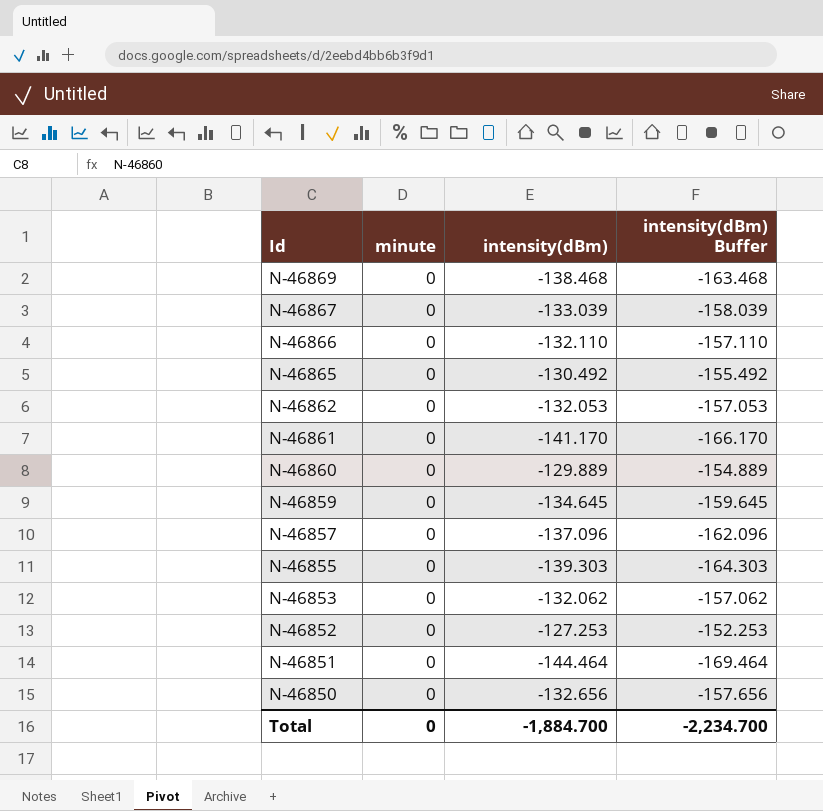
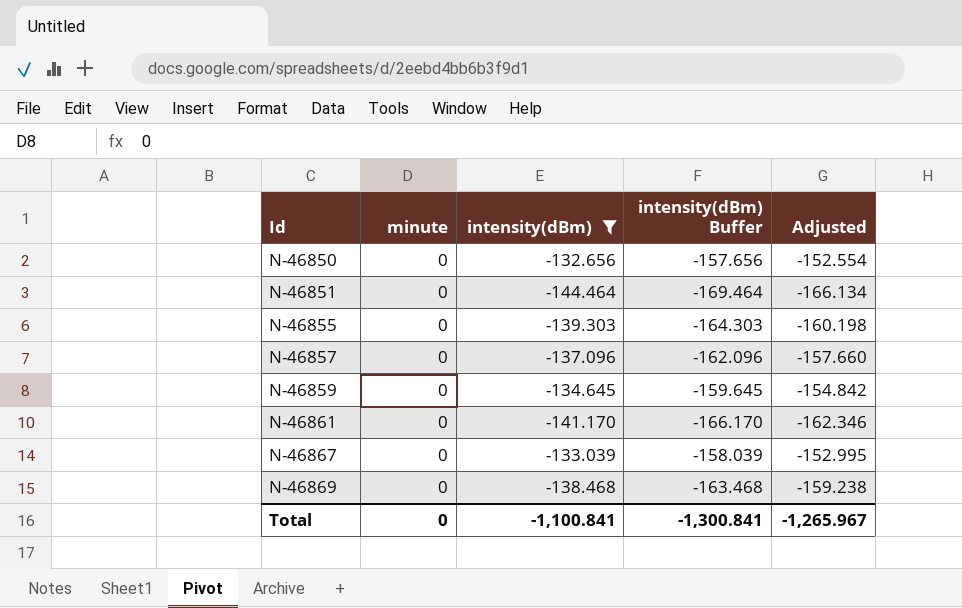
filter: none -> intensity(dBm) <= -132.656
row order: Id descending -> Id ascending
column Adjusted | formula: none -> [intensity(dBm)] * 1.15
Total | intensity(dBm): -1,884.700 -> -1,100.841
Total | intensity(dBm) Buffer: -2,234.700 -> -1,300.841

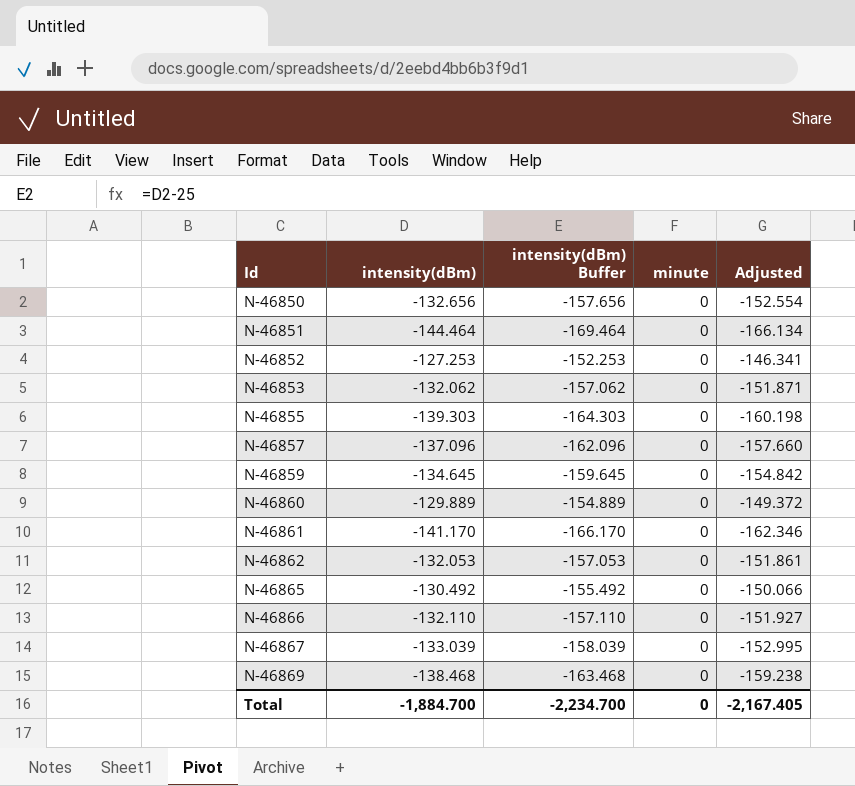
filter: intensity(dBm) <= -132.656 -> none
column minute | position: 2 -> 4
Total | intensity(dBm): -1,100.841 -> -1,884.700
Total | intensity(dBm) Buffer: -1,300.841 -> -2,234.700
Total | Adjusted: -1,265.967 -> -2,167.405

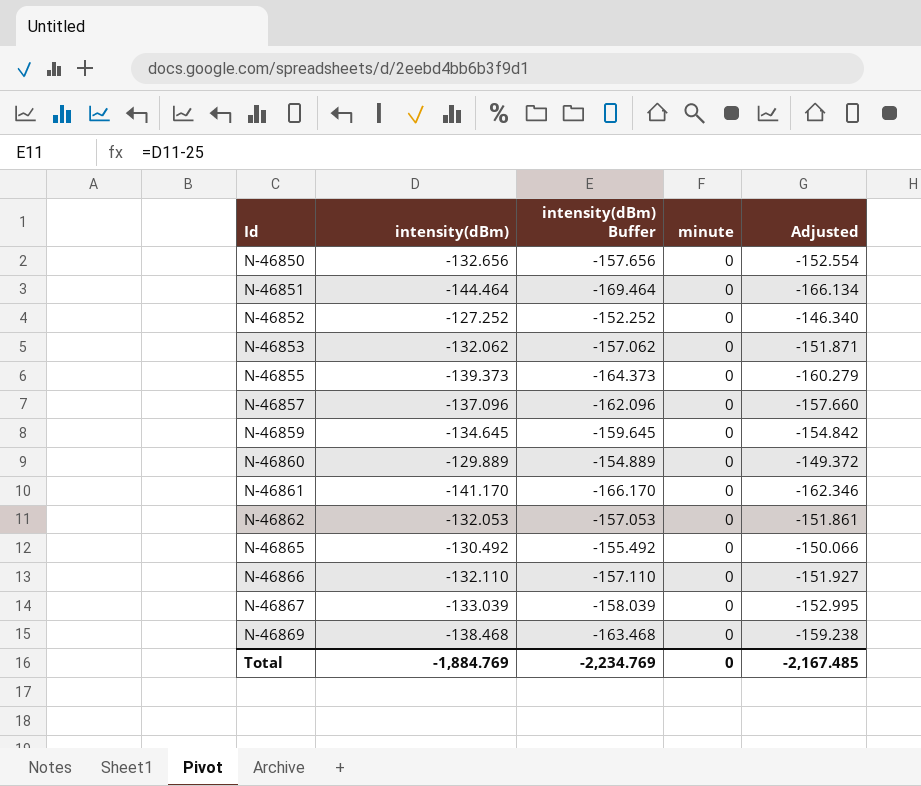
N-46852 | intensity(dBm): -127.253 -> -127.252
N-46852 | intensity(dBm) Buffer: -152.253 -> -152.252
N-46852 | Adjusted: -146.341 -> -146.340
N-46855 | intensity(dBm): -139.303 -> -139.373
N-46855 | intensity(dBm) Buffer: -164.303 -> -164.373
N-46855 | Adjusted: -160.198 -> -160.279
Total | intensity(dBm): -1,884.700 -> -1,884.769
Total | intensity(dBm) Buffer: -2,234.700 -> -2,234.769
Total | Adjusted: -2,167.405 -> -2,167.485

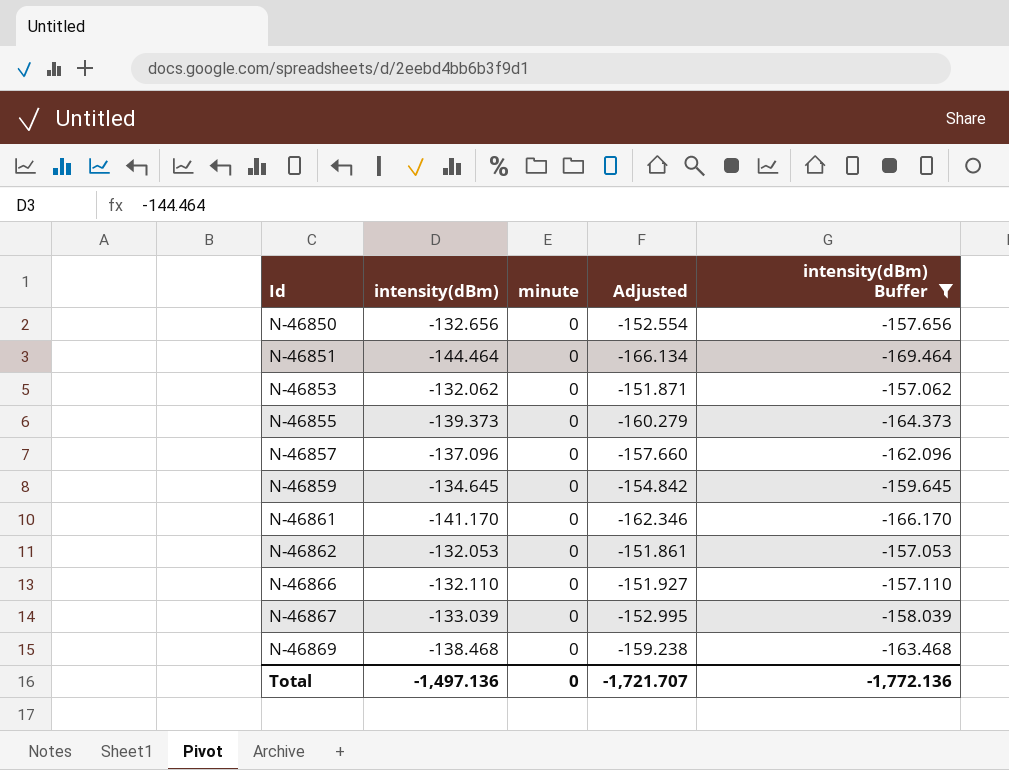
filter: none -> intensity(dBm) Buffer <= -157.053
column intensity(dBm) Buffer | position: 3 -> 5
Total | intensity(dBm): -1,884.769 -> -1,497.136
Total | Adjusted: -2,167.485 -> -1,721.707
Total | intensity(dBm) Buffer: -2,234.769 -> -1,772.136

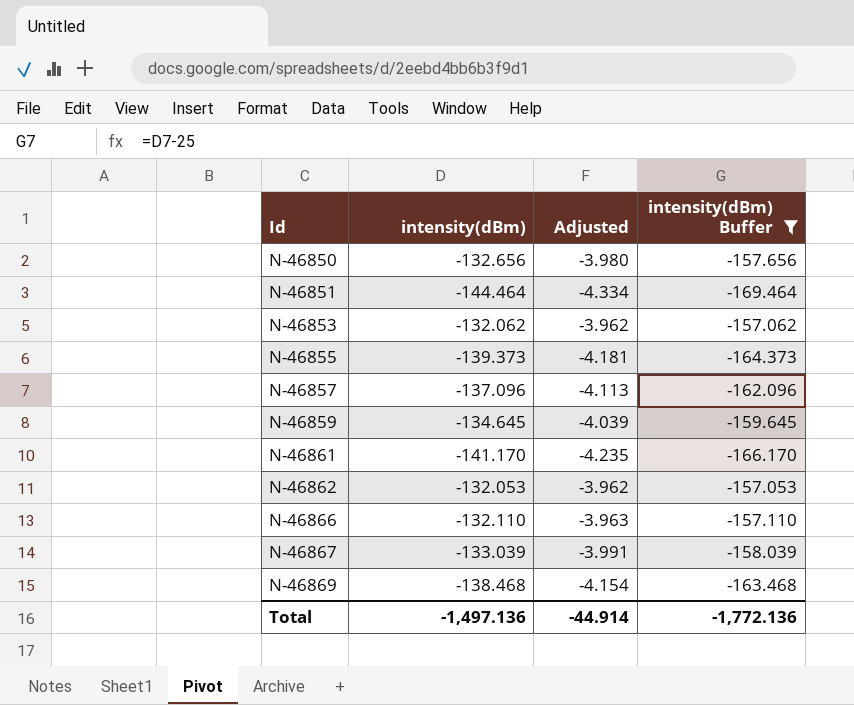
column minute | position: 3 -> none
column Adjusted | formula: [intensity(dBm)] * 1.15 -> [intensity(dBm)] * 0.03
Total | Adjusted: -1,721.707 -> -44.914

